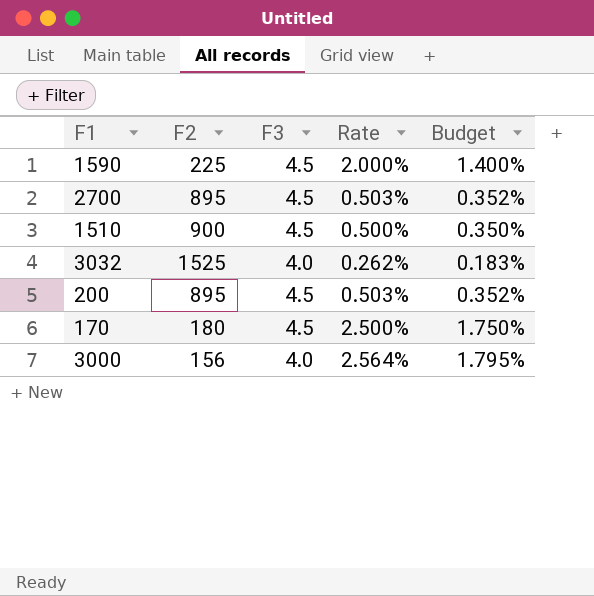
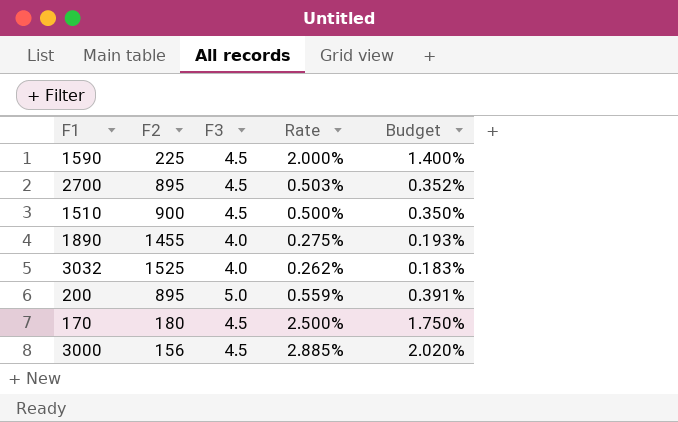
row 1890: none -> 1455 | 4.0 | 0.275% | 0.193%
200 | F3: 4.5 -> 5.0
200 | Rate: 0.503% -> 0.559%
200 | Budget: 0.352% -> 0.391%
3000 | F3: 4.0 -> 4.5
3000 | Rate: 2.564% -> 2.885%
3000 | Budget: 1.795% -> 2.020%

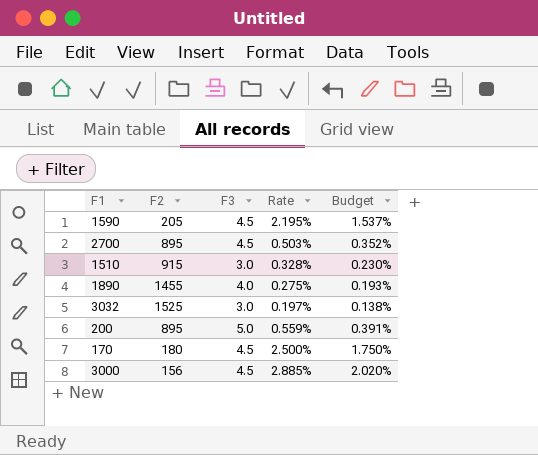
1590 | F2: 225 -> 205
1590 | Rate: 2.000% -> 2.195%
1590 | Budget: 1.400% -> 1.537%
1510 | F2: 900 -> 915
1510 | F3: 4.5 -> 3.0
1510 | Rate: 0.500% -> 0.328%
1510 | Budget: 0.350% -> 0.230%
3032 | F3: 4.0 -> 3.0
3032 | Rate: 0.262% -> 0.197%
3032 | Budget: 0.183% -> 0.138%

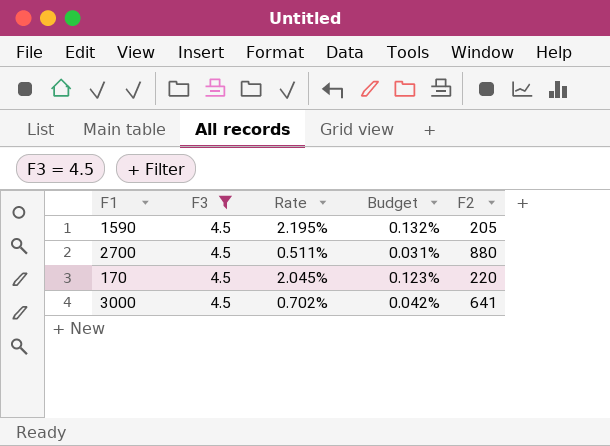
filter: none -> F3 = 4.5
column Budget | formula: [Rate] * 0.7 -> [Rate] * 0.06
column F2 | position: 2 -> 5
2700 | Rate: 0.503% -> 0.511%
2700 | F2: 895 -> 880
170 | Rate: 2.500% -> 2.045%
170 | F2: 180 -> 220
3000 | Rate: 2.885% -> 0.702%
3000 | F2: 156 -> 641

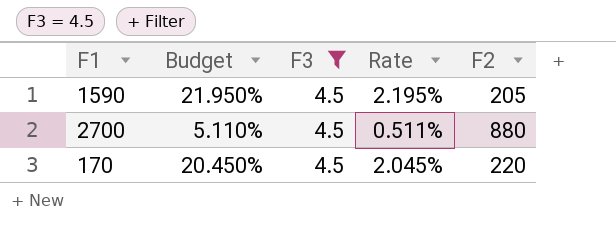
column Budget | formula: [Rate] * 0.06 -> [Rate] * 10
column Budget | position: 4 -> 2
row 3000: 4.5 | 0.702% | 0.042% | 641 -> none

